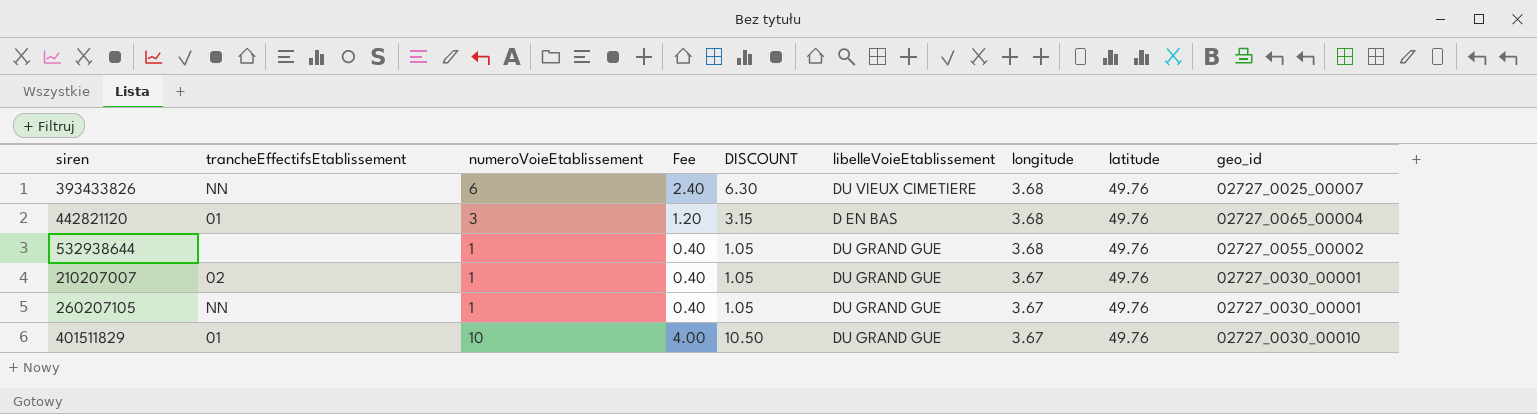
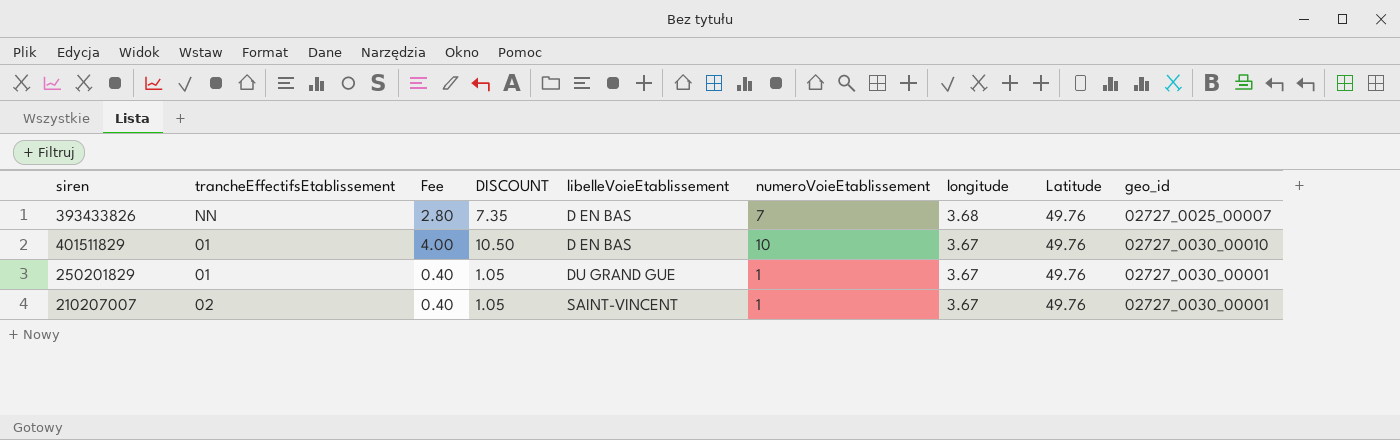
row order: longitude descending -> libelleVoieEtablissement ascending
column numeroVoieEtablissement | position: 3 -> 6
column name: latitude -> Latitude
row 442821120: 01 | 3 | 1.20 | 3.15 | D EN BAS | 3.68 | 49.76 | 02727_0065_00004 -> none
row 532938644: none | 1 | 0.40 | 1.05 | DU GRAND GUE | 3.68 | 49.76 | 02727_0055_00002 -> none
row 260207105: NN | 1 | 0.40 | 1.05 | DU GRAND GUE | 3.67 | 49.76 | 02727_0030_00001 -> none
393433826 | Fee: 2.40 -> 2.80
393433826 | DISCOUNT: 6.30 -> 7.35
393433826 | libelleVoieEtablissement: DU VIEUX CIMETIERE -> D EN BAS
393433826 | numeroVoieEtablissement: 6 -> 7
401511829 | libelleVoieEtablissement: DU GRAND GUE -> D EN BAS
row 250201829: none -> 01 | 0.40 | 1.05 | DU GRAND GUE | 1 | 3.67 | 49.76 | 02727_0030_00001
210207007 | libelleVoieEtablissement: DU GRAND GUE -> SAINT-VINCENT

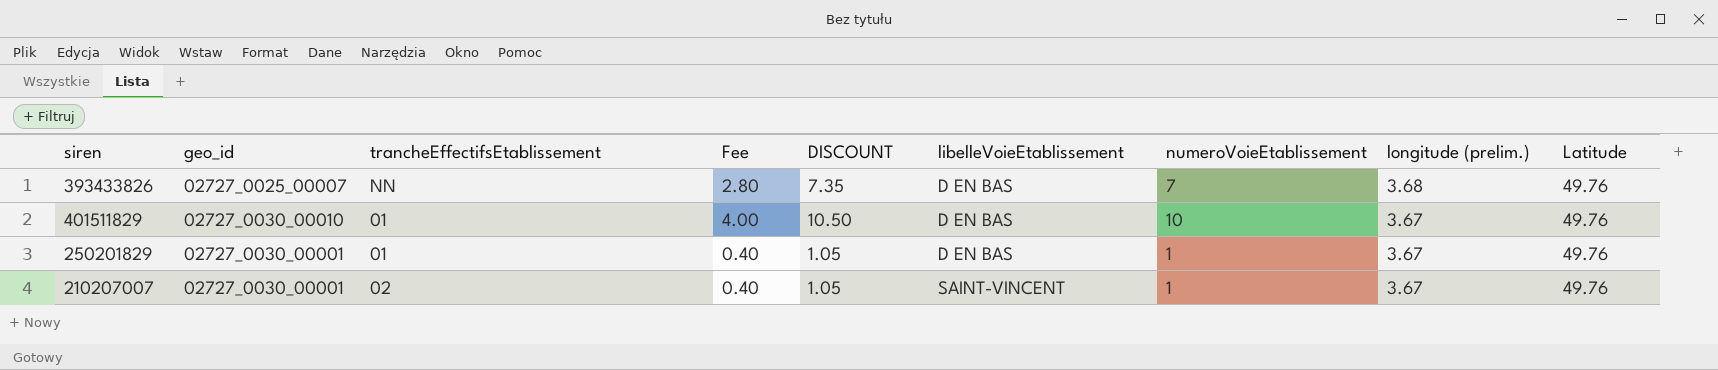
column geo_id | position: 9 -> 2
column name: longitude -> longitude (prelim.)
250201829 | libelleVoieEtablissement: DU GRAND GUE -> D EN BAS

